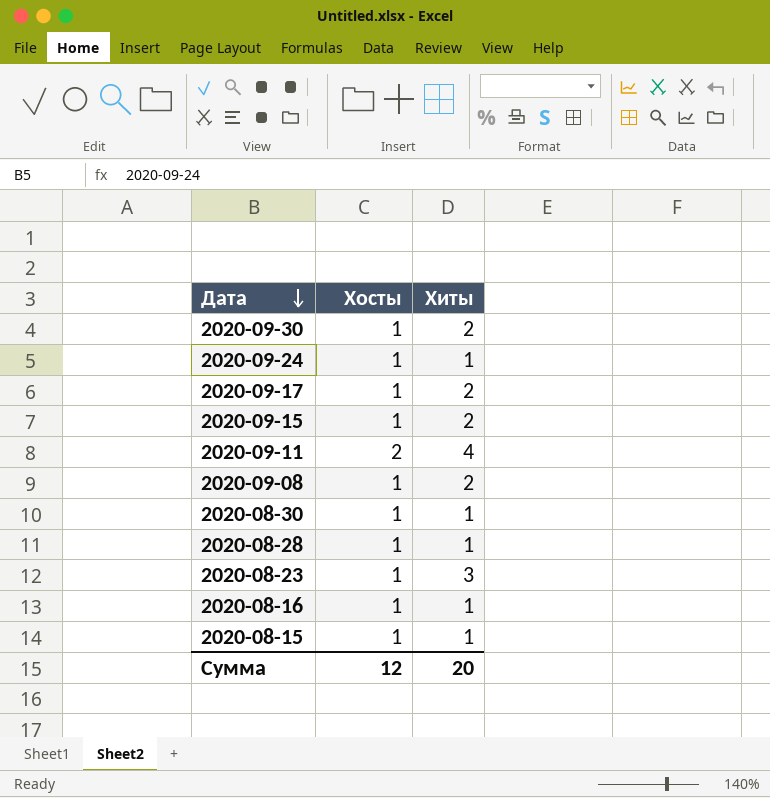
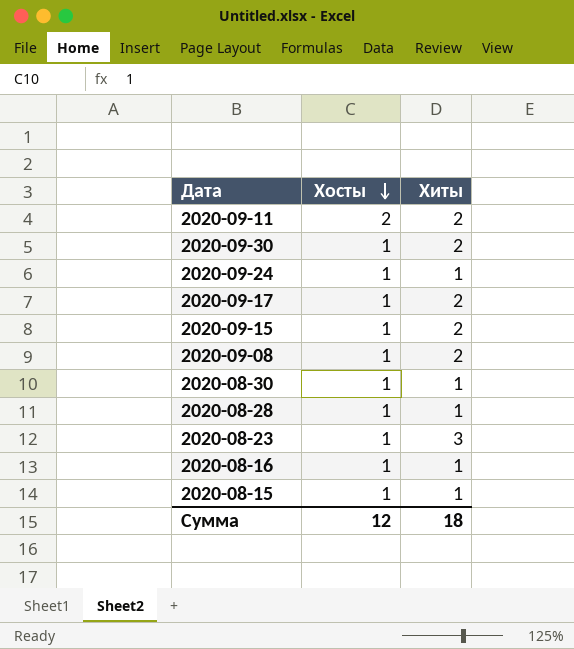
row order: Дата descending -> Хосты descending
2020-09-11 | Хиты: 4 -> 2
Сумма | Хиты: 20 -> 18

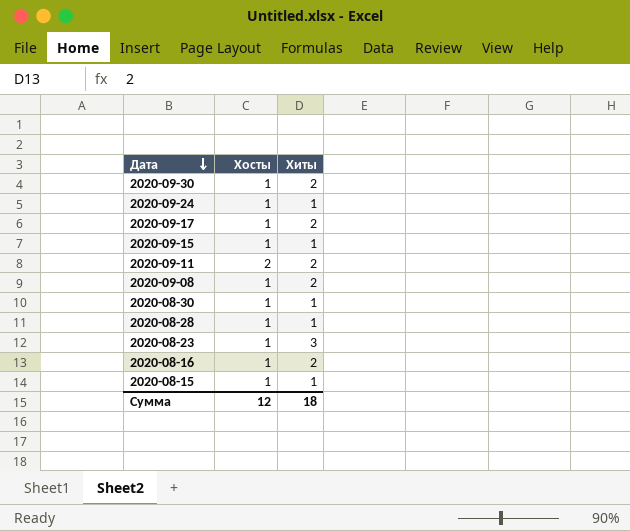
row order: Хосты descending -> Дата descending
2020-09-15 | Хиты: 2 -> 1
2020-08-16 | Хиты: 1 -> 2

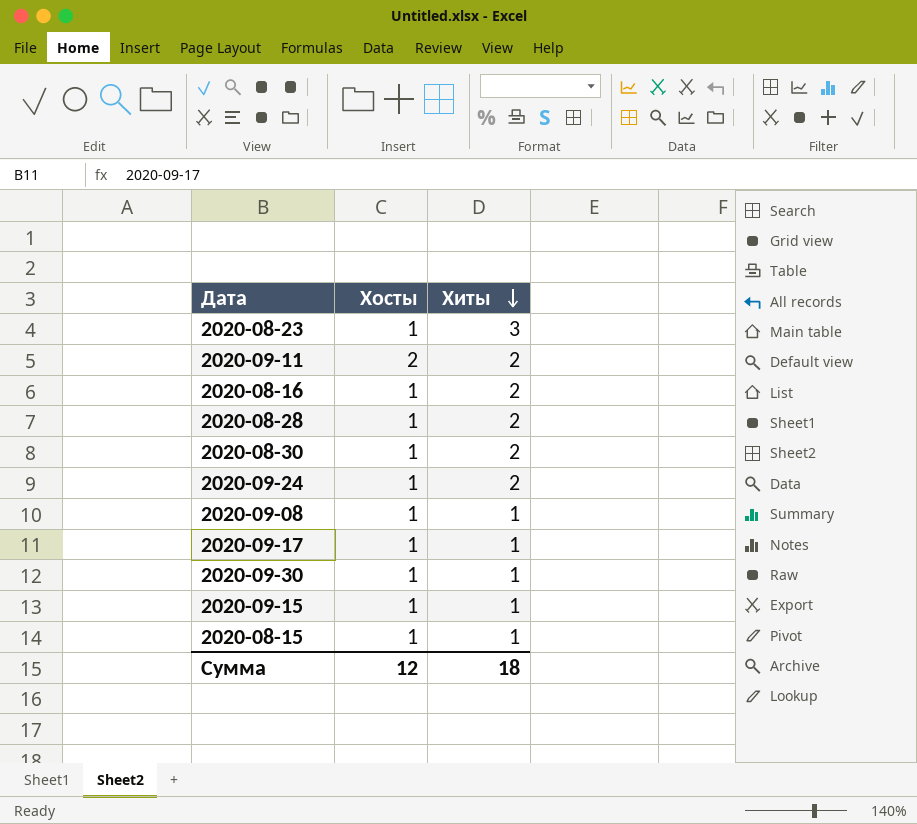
row order: Дата descending -> Хиты descending
2020-08-28 | Хиты: 1 -> 2
2020-08-30 | Хиты: 1 -> 2
2020-09-24 | Хиты: 1 -> 2
2020-09-08 | Хиты: 2 -> 1
2020-09-17 | Хиты: 2 -> 1
2020-09-30 | Хиты: 2 -> 1

